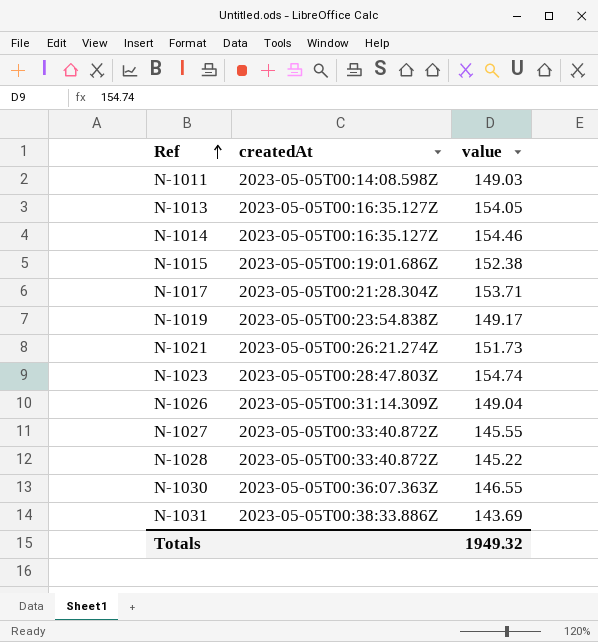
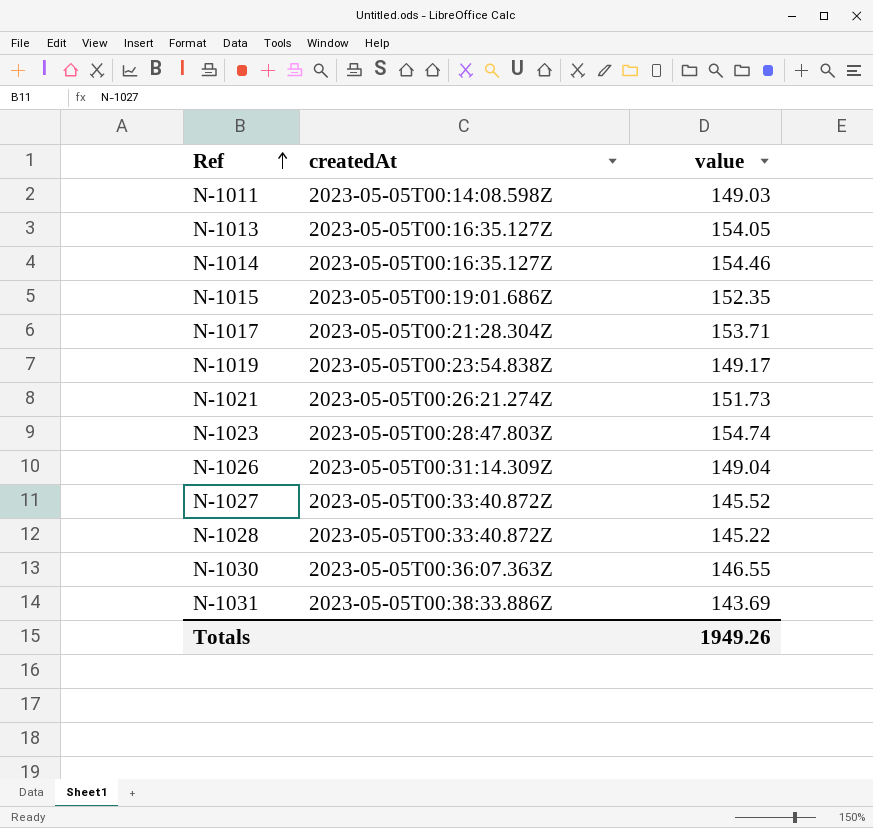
N-1015 | value: 152.38 -> 152.35
N-1027 | value: 145.55 -> 145.52
Totals | value: 1949.32 -> 1949.26

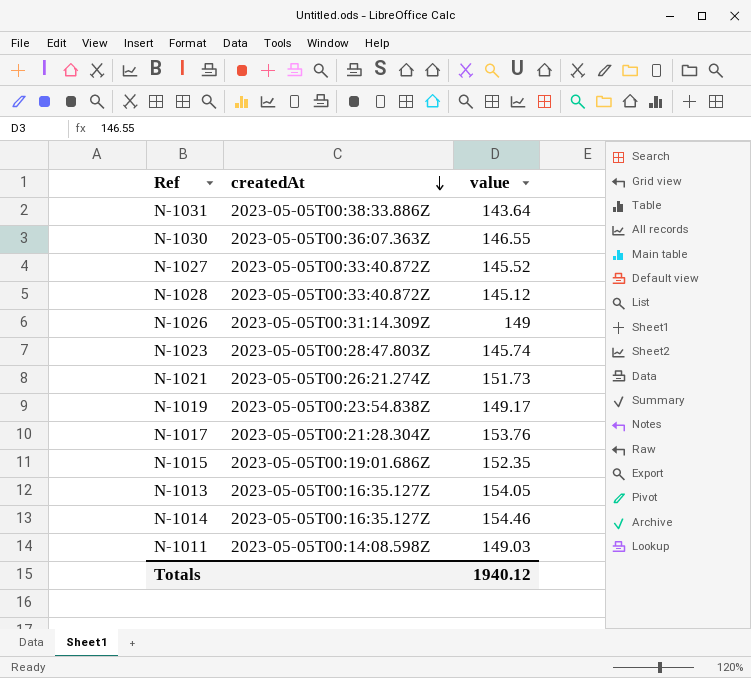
row order: Ref ascending -> createdAt descending
N-1031 | value: 143.69 -> 143.64
N-1028 | value: 145.22 -> 145.12
N-1026 | value: 149.04 -> 149
N-1023 | value: 154.74 -> 145.74
N-1017 | value: 153.71 -> 153.76
Totals | value: 1949.26 -> 1940.12

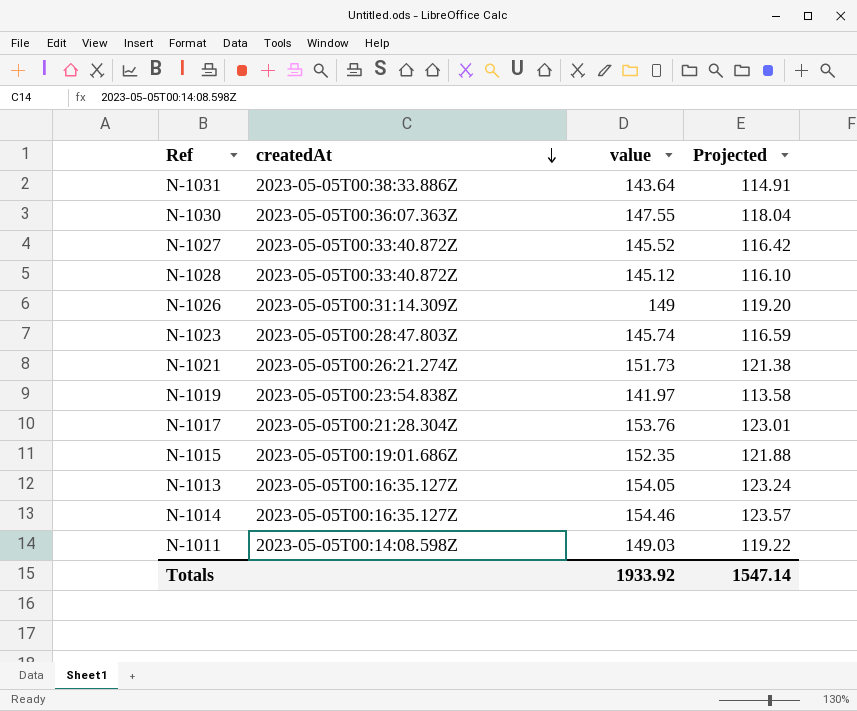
column Projected | formula: none -> [value] * 0.8
N-1030 | value: 146.55 -> 147.55
N-1019 | value: 149.17 -> 141.97
Totals | value: 1940.12 -> 1933.92

